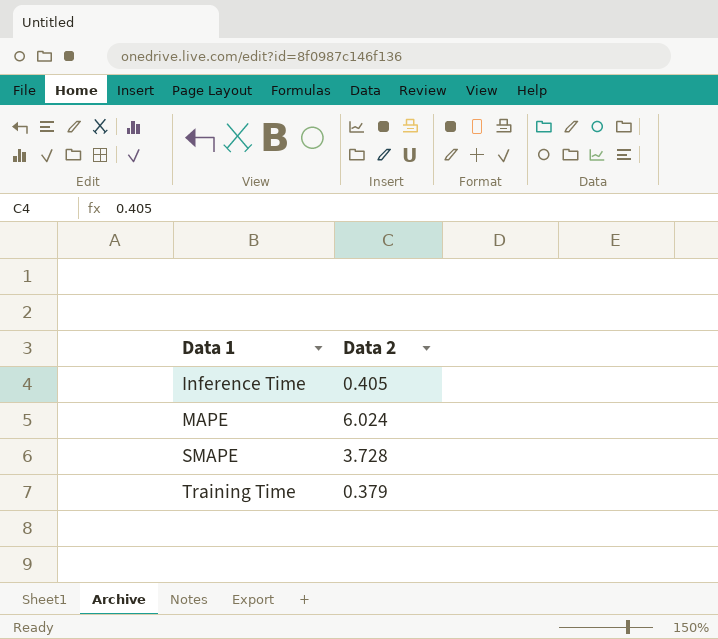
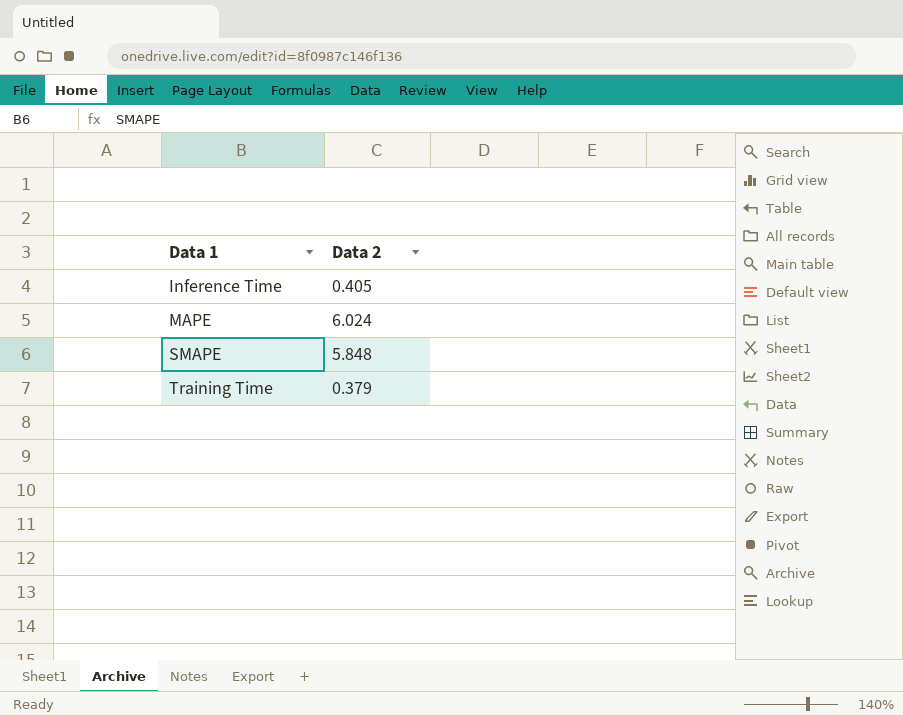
SMAPE | Data 2: 3.728 -> 5.848

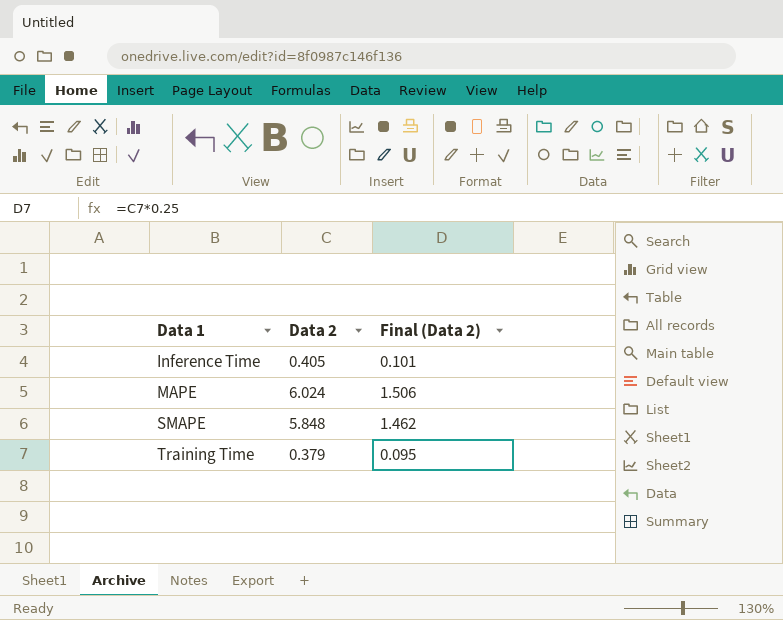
column Final (Data 2) | formula: none -> [Data 2] * 0.25

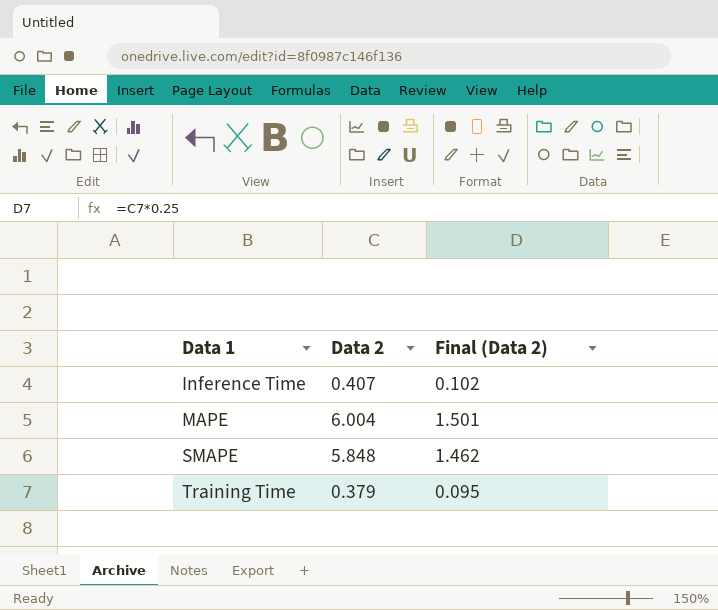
Inference Time | Data 2: 0.405 -> 0.407
Inference Time | Final (Data 2): 0.101 -> 0.102
MAPE | Data 2: 6.024 -> 6.004
MAPE | Final (Data 2): 1.506 -> 1.501

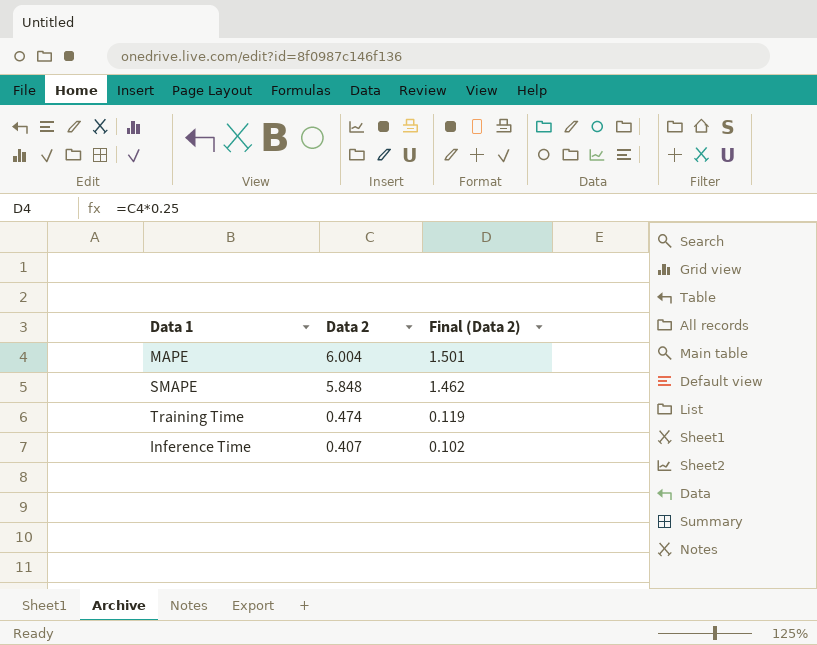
row order: Data 1 ascending -> Data 2 descending
Training Time | Data 2: 0.379 -> 0.474
Training Time | Final (Data 2): 0.095 -> 0.119

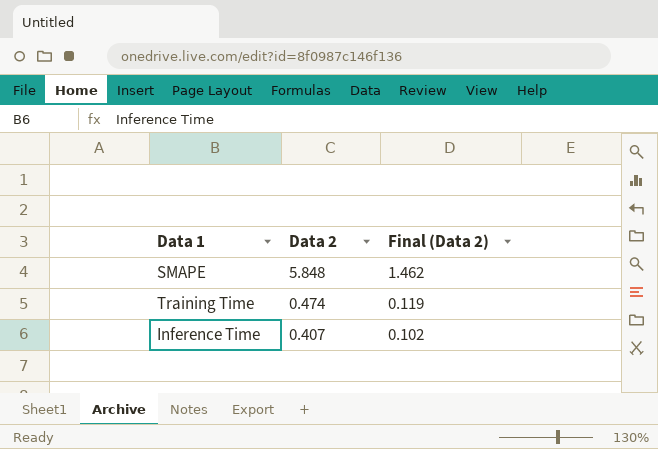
row MAPE: 6.004 | 1.501 -> none

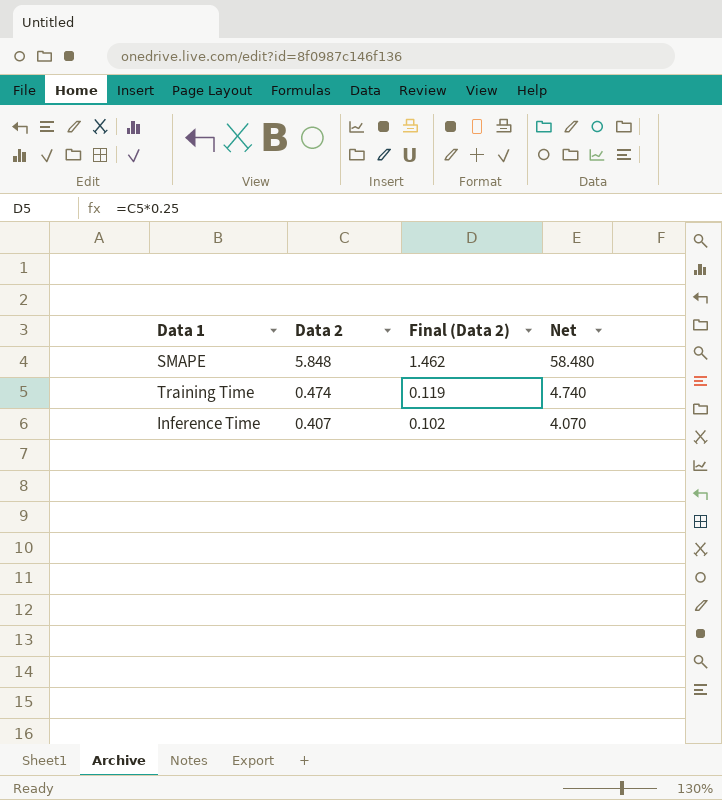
column Net | formula: none -> [Data 2] * 10

